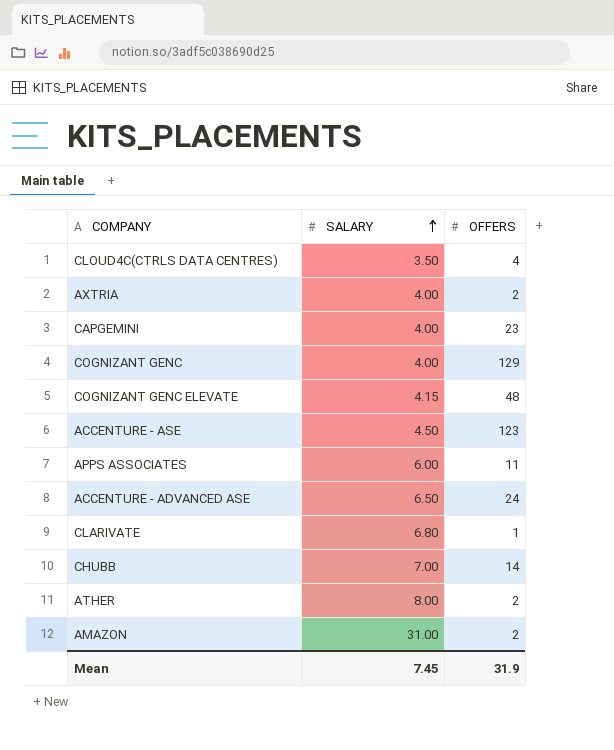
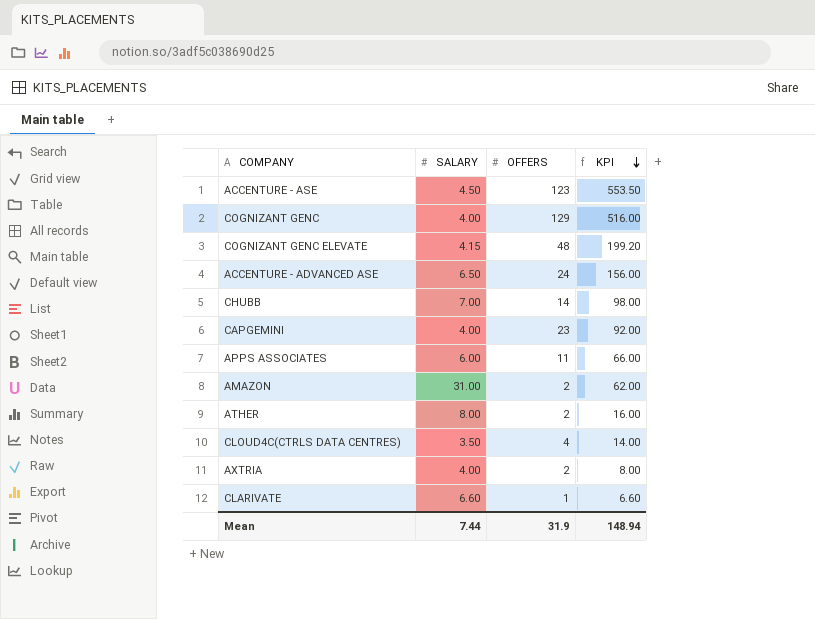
row order: SALARY ascending -> KPI descending
column KPI | formula: none -> [SALARY] * [OFFERS]
CLARIVATE | SALARY: 6.80 -> 6.60
Mean | SALARY: 7.45 -> 7.44

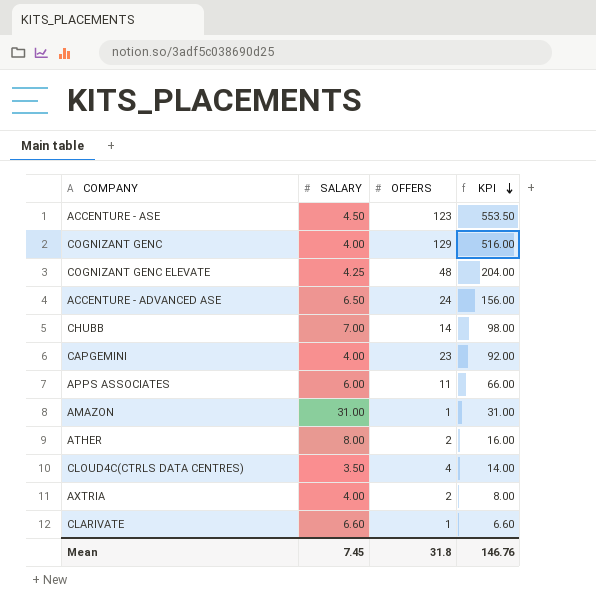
COGNIZANT GENC ELEVATE | SALARY: 4.15 -> 4.25
COGNIZANT GENC ELEVATE | KPI: 199.20 -> 204.00
AMAZON | OFFERS: 2 -> 1
AMAZON | KPI: 62.00 -> 31.00
Mean | SALARY: 7.44 -> 7.45
Mean | OFFERS: 31.9 -> 31.8
Mean | KPI: 148.94 -> 146.76

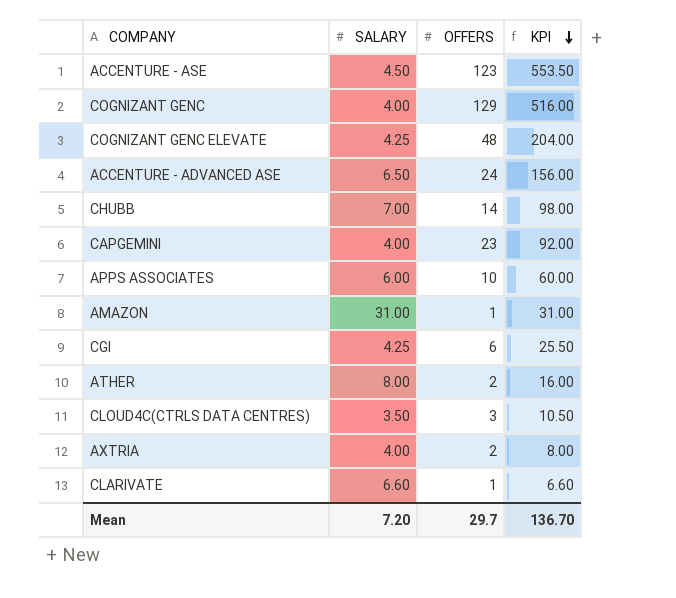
APPS ASSOCIATES | OFFERS: 11 -> 10
APPS ASSOCIATES | KPI: 66.00 -> 60.00
row CGI: none -> 4.25 | 6 | 25.50
CLOUD4C(CTRLS DATA CENTRES) | OFFERS: 4 -> 3
CLOUD4C(CTRLS DATA CENTRES) | KPI: 14.00 -> 10.50
Mean | SALARY: 7.45 -> 7.20
Mean | OFFERS: 31.8 -> 29.7
Mean | KPI: 146.76 -> 136.70

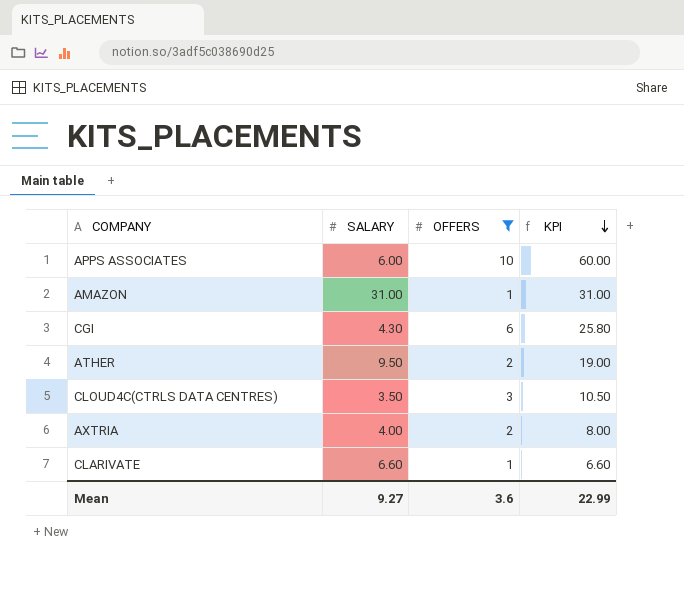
filter: none -> OFFERS <= 10
CGI | SALARY: 4.25 -> 4.30
CGI | KPI: 25.50 -> 25.80
ATHER | SALARY: 8.00 -> 9.50
ATHER | KPI: 16.00 -> 19.00
Mean | SALARY: 7.20 -> 9.27
Mean | OFFERS: 29.7 -> 3.6
Mean | KPI: 136.70 -> 22.99

